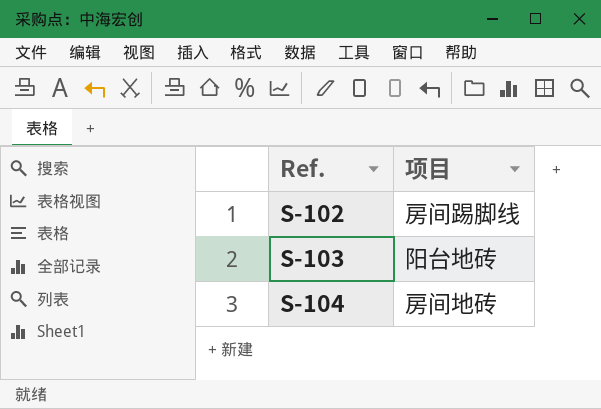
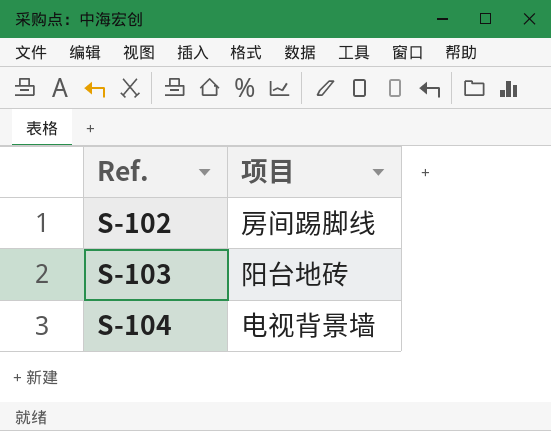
S-104 | 项目: 房间地砖 -> 电视背景墙

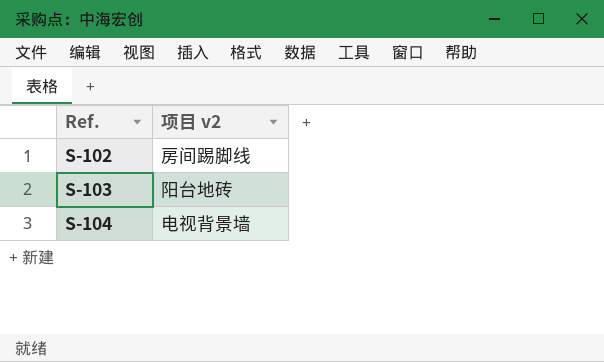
column name: 项目 -> 项目 v2

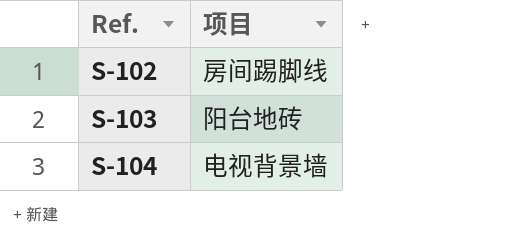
column name: 项目 v2 -> 项目

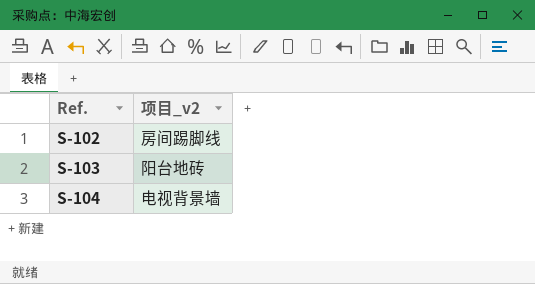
column name: 项目 -> 项目_v2

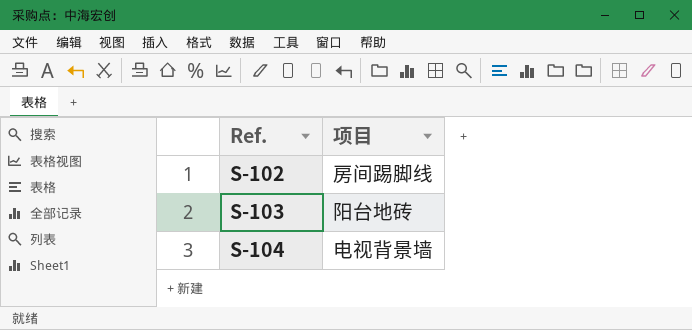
column name: 项目_v2 -> 项目

